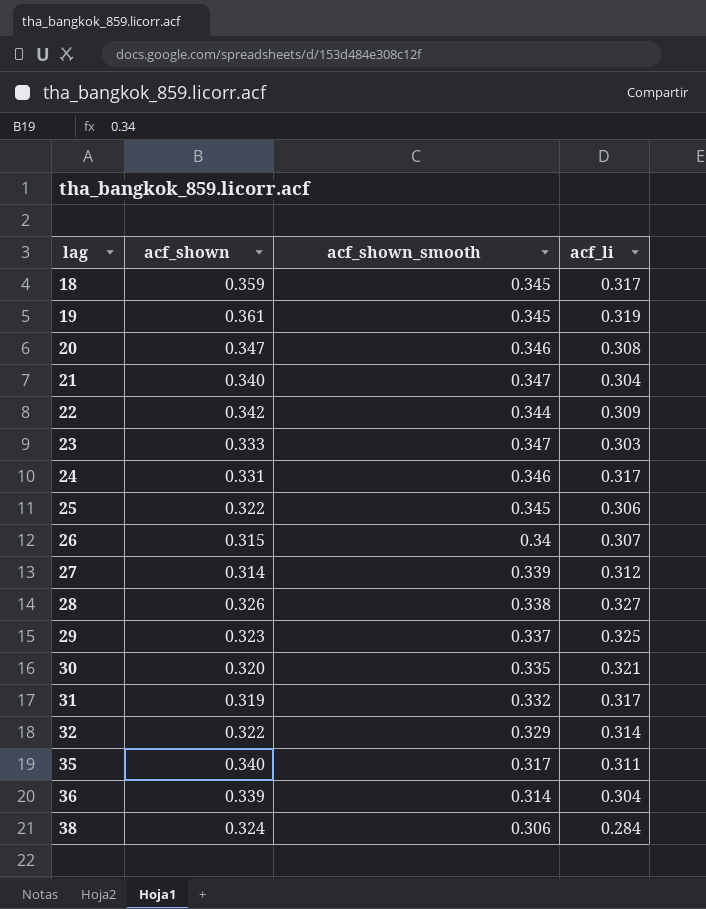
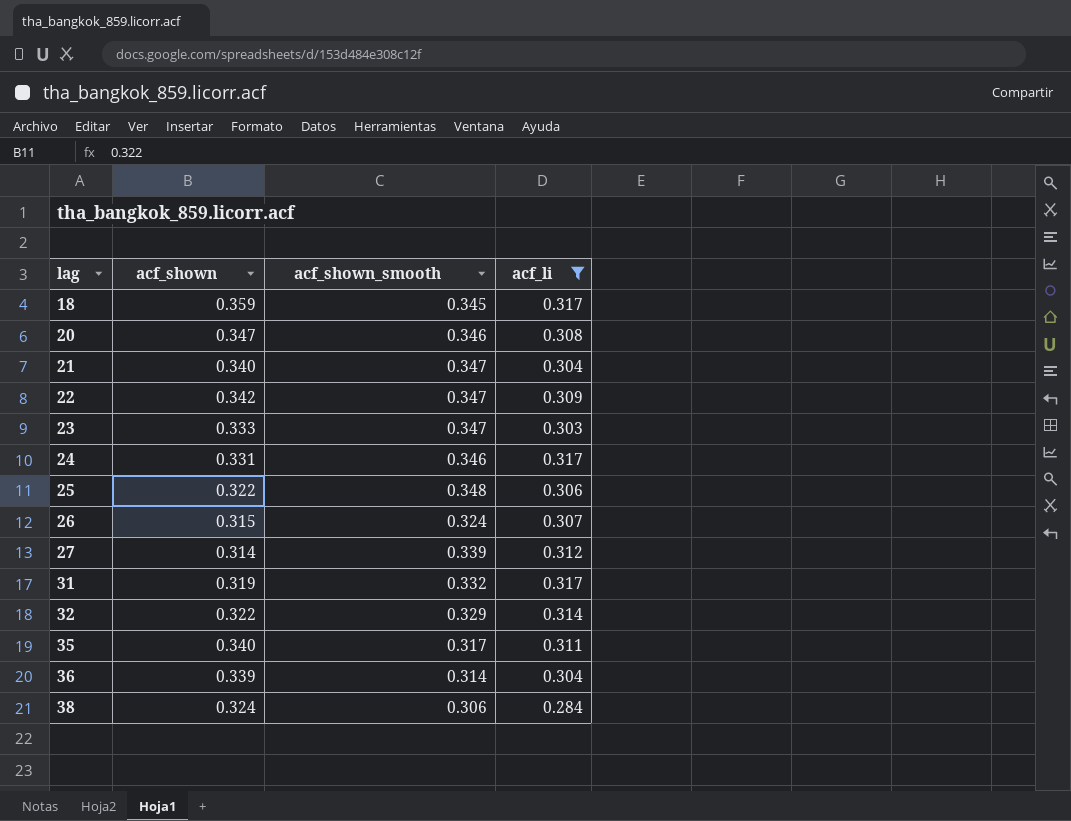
filter: none -> acf_li <= 0.317
22 | acf_shown_smooth: 0.344 -> 0.347
25 | acf_shown_smooth: 0.345 -> 0.348
26 | acf_shown_smooth: 0.34 -> 0.324

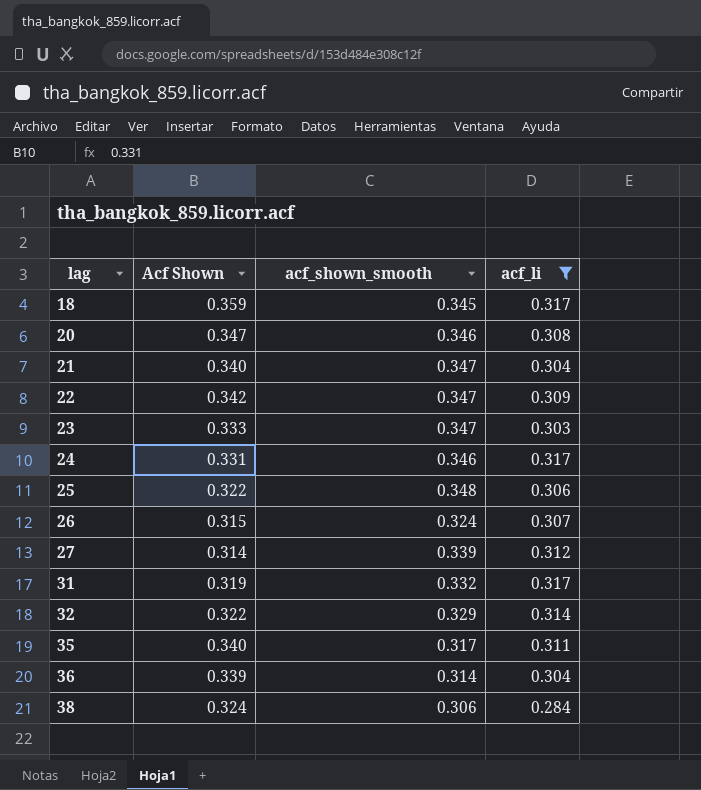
column name: acf_shown -> Acf Shown

